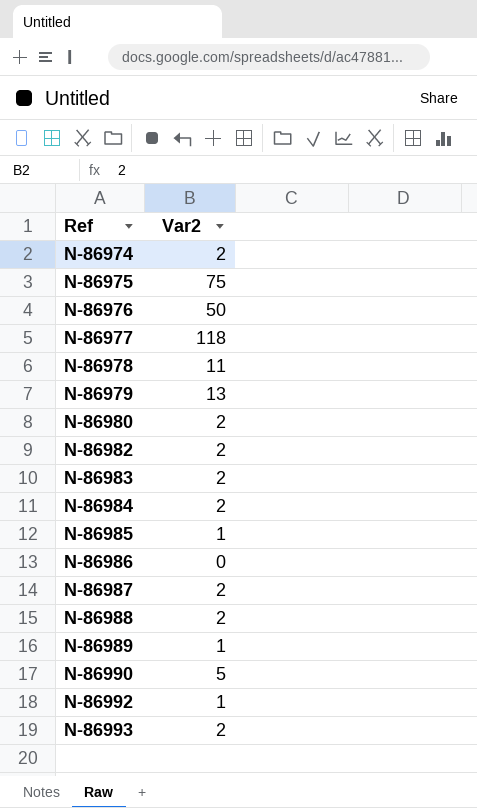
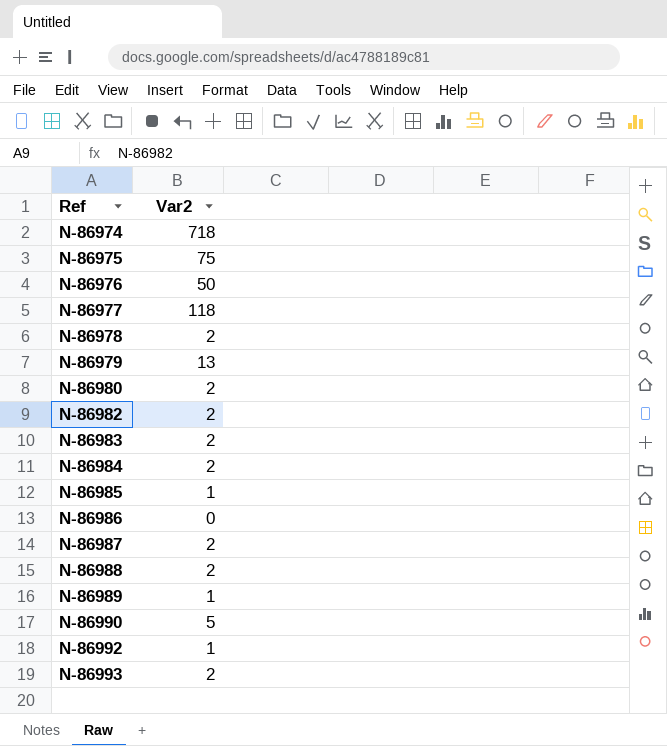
N-86974 | Var2: 2 -> 718
N-86978 | Var2: 11 -> 2

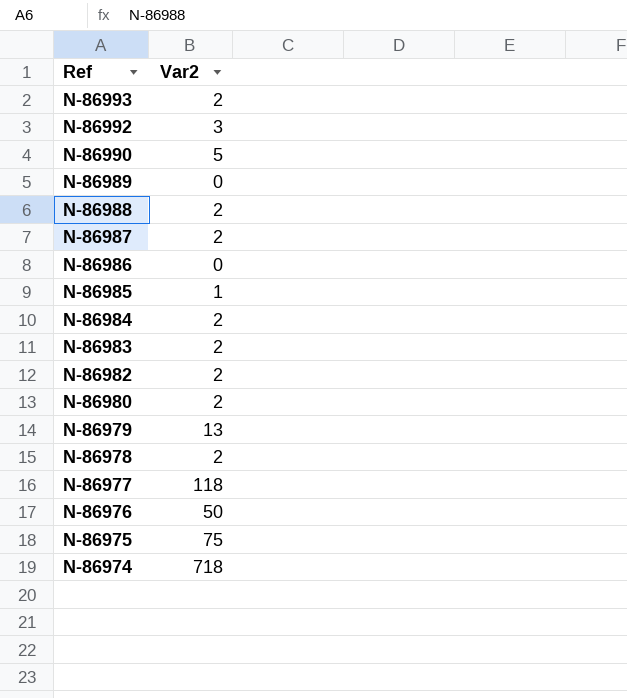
row order: Ref ascending -> Ref descending
N-86992 | Var2: 1 -> 3
N-86989 | Var2: 1 -> 0

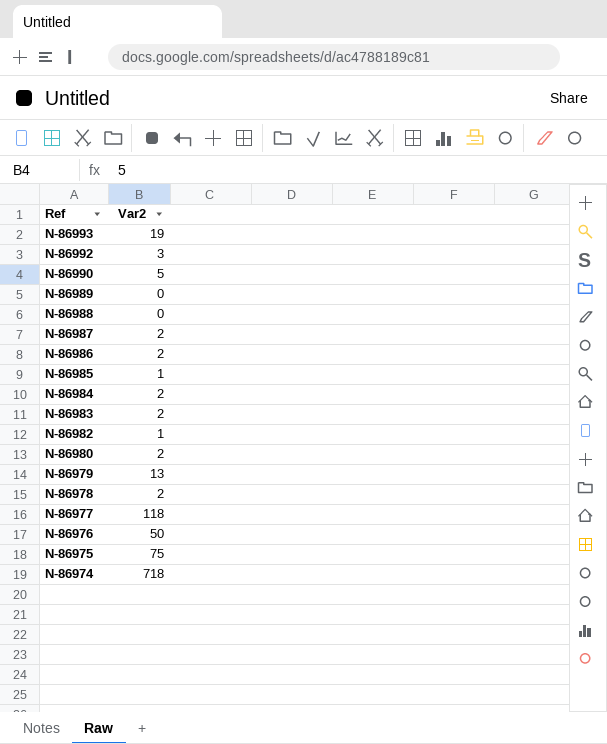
N-86993 | Var2: 2 -> 19
N-86988 | Var2: 2 -> 0
N-86986 | Var2: 0 -> 2
N-86982 | Var2: 2 -> 1

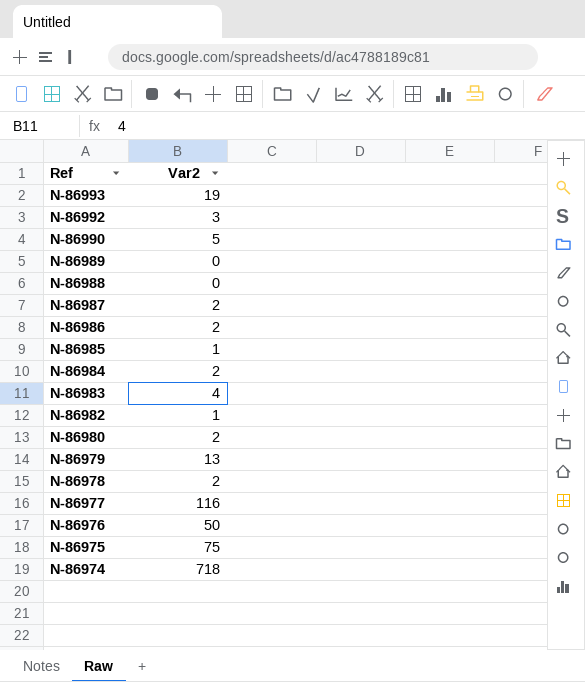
N-86983 | Var2: 2 -> 4
N-86977 | Var2: 118 -> 116

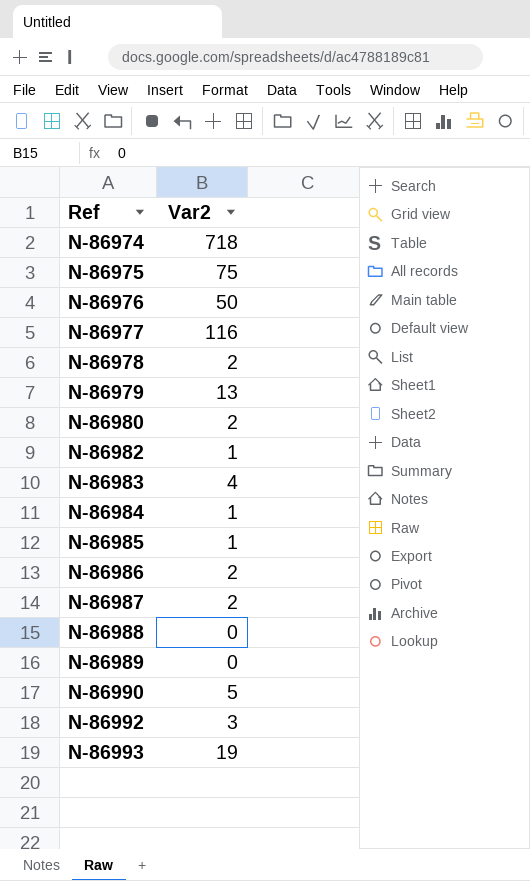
row order: Ref descending -> Ref ascending
N-86984 | Var2: 2 -> 1

